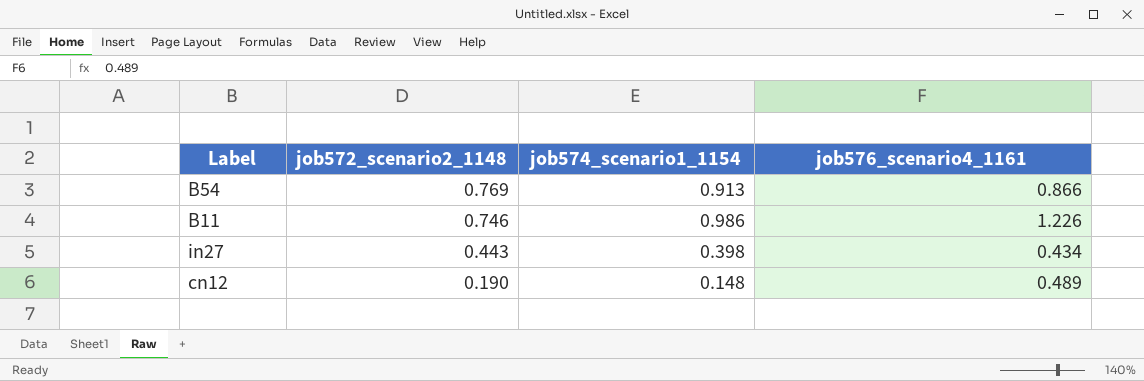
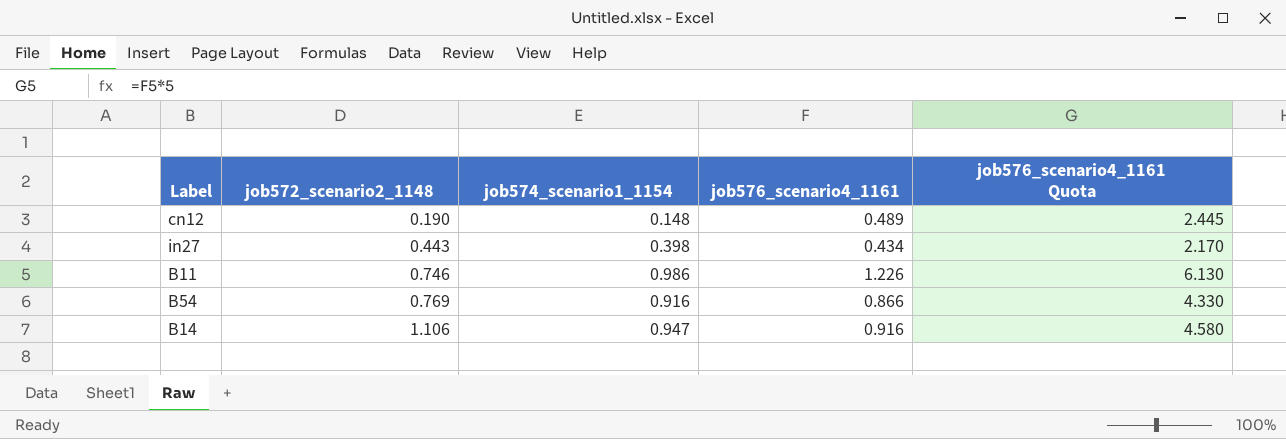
row order: job572_scenario2_1148 descending -> job572_scenario2_1148 ascending
column job576_scenario4_1161 Quota | formula: none -> [job576_scenario4_1161] * 5
B54 | job574_scenario1_1154: 0.913 -> 0.916
row B14: none -> 1.106 | 0.947 | 0.916 | 4.580

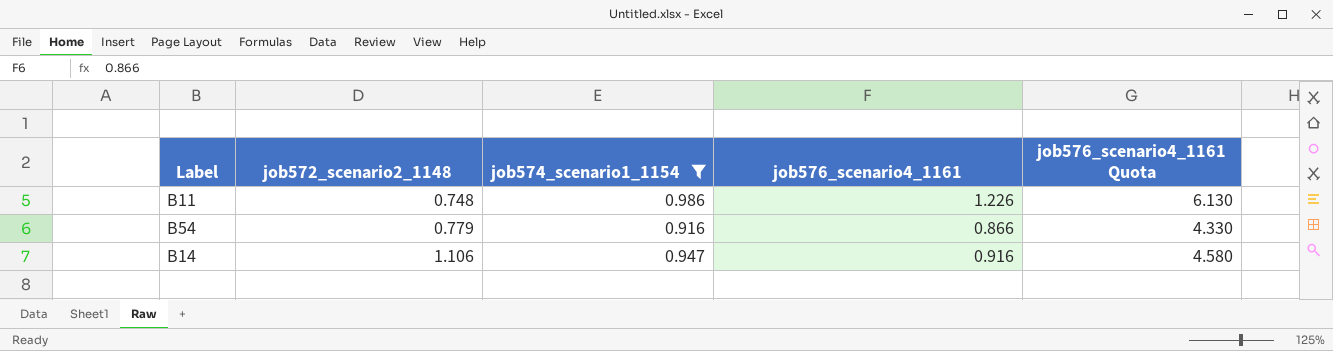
filter: none -> job574_scenario1_1154 >= 0.916
B11 | job572_scenario2_1148: 0.746 -> 0.748
B54 | job572_scenario2_1148: 0.769 -> 0.779

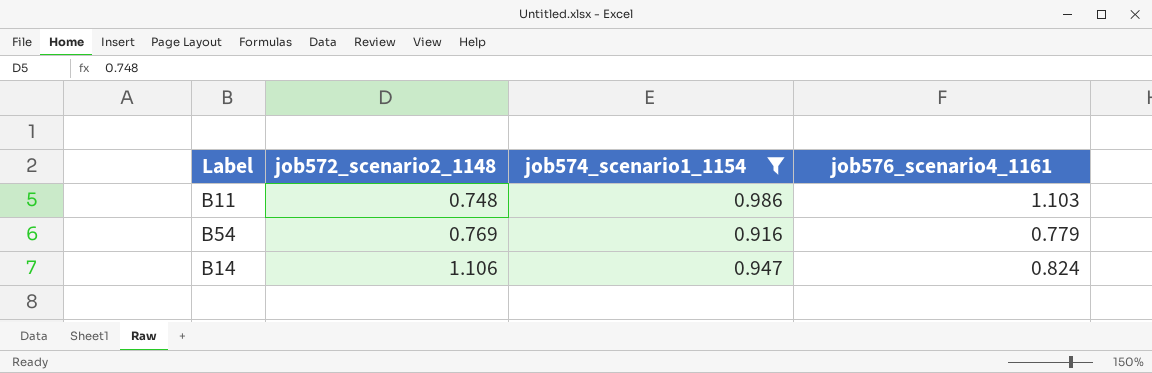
column job576_scenario4_1161 Quota | formula: [job576_scenario4_1161] * 5 -> none
B11 | job576_scenario4_1161: 1.226 -> 1.103
B54 | job572_scenario2_1148: 0.779 -> 0.769
B54 | job576_scenario4_1161: 0.866 -> 0.779
B14 | job576_scenario4_1161: 0.916 -> 0.824

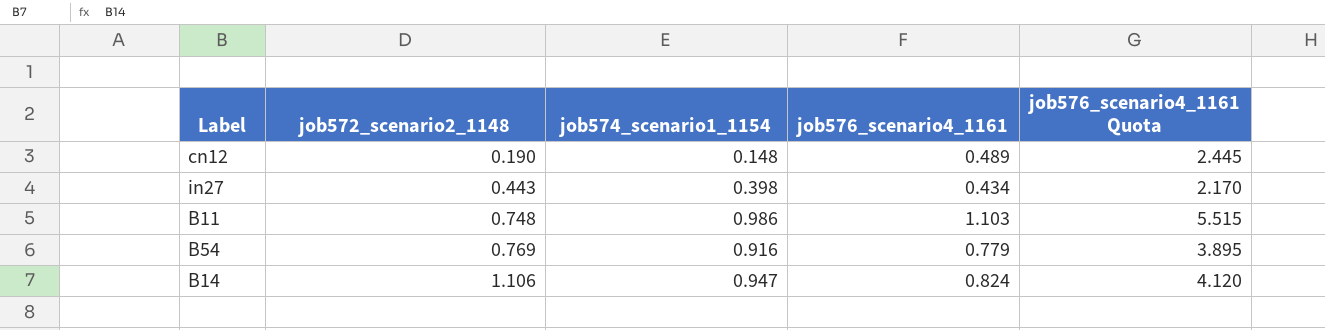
filter: job574_scenario1_1154 >= 0.916 -> none
column job576_scenario4_1161 Quota | formula: none -> [job576_scenario4_1161] * 5

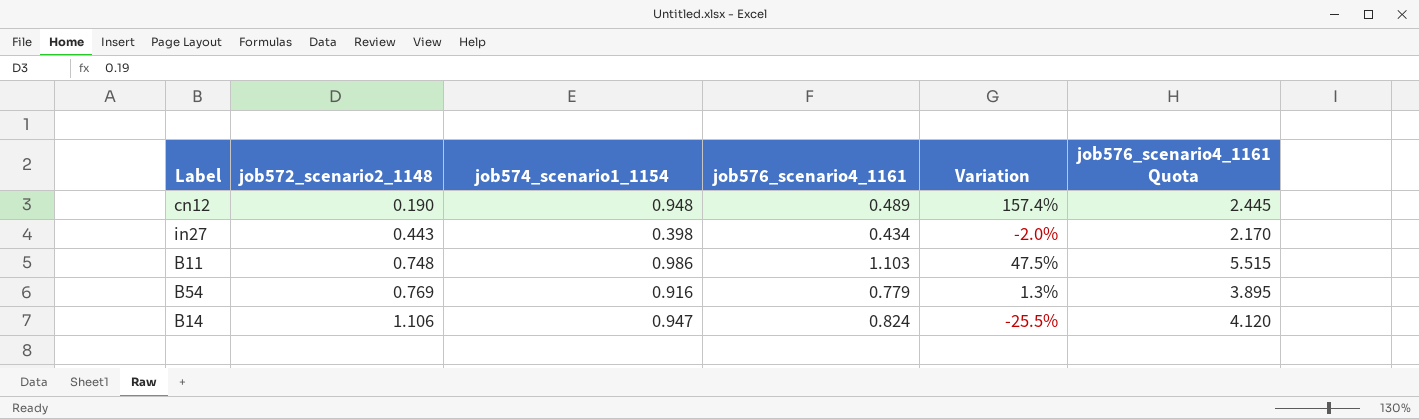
column Variation | formula: none -> ([job576_scenario4_1161] - [job572_scenario2_1148]) / [job572_scenario2_1148]
cn12 | job574_scenario1_1154: 0.148 -> 0.948

